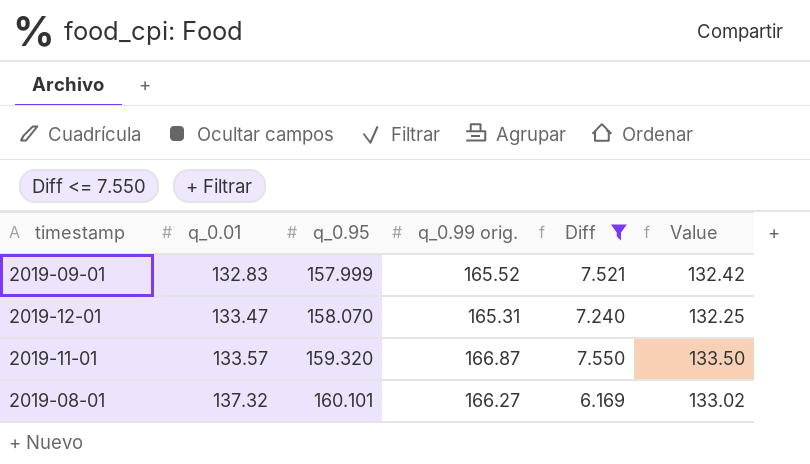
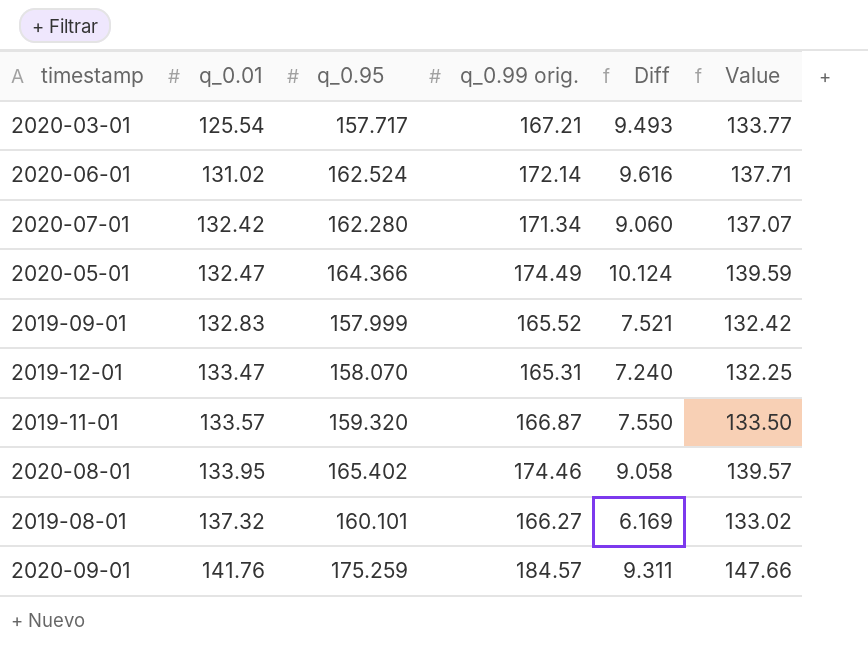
filter: Diff <= 7.550 -> none

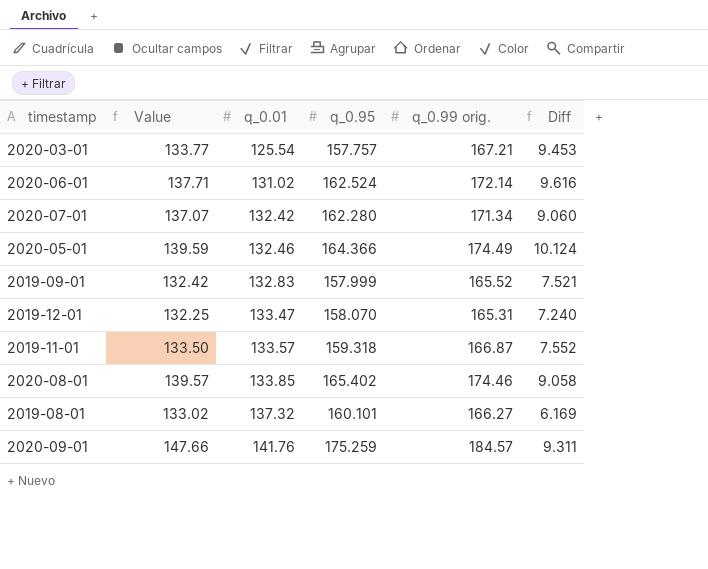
column Value | position: 6 -> 2
2020-03-01 | q_0.95: 157.717 -> 157.757
2020-03-01 | Diff: 9.493 -> 9.453
2020-05-01 | q_0.01: 132.47 -> 132.46
2019-11-01 | q_0.95: 159.320 -> 159.318
2019-11-01 | Diff: 7.550 -> 7.552
2020-08-01 | q_0.01: 133.95 -> 133.85

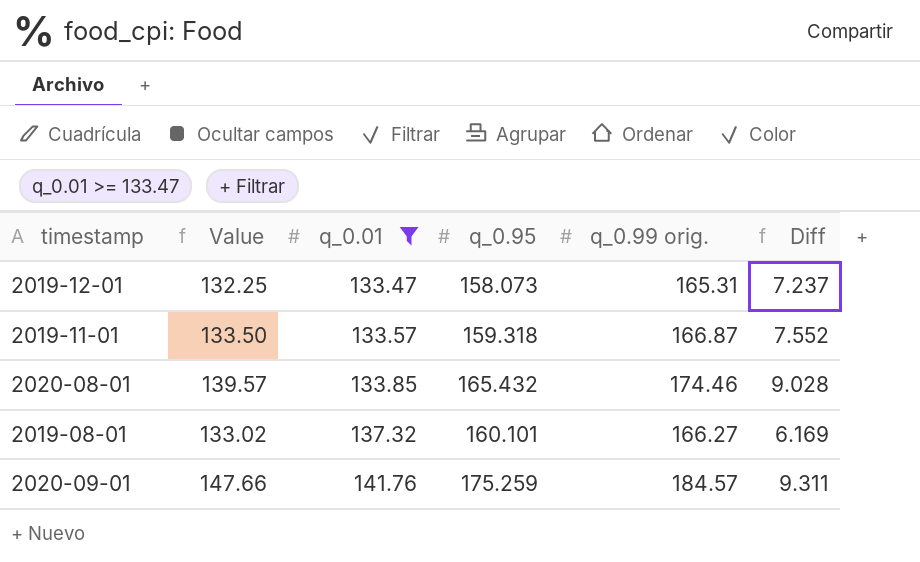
filter: none -> q_0.01 >= 133.47
2019-12-01 | q_0.95: 158.070 -> 158.073
2019-12-01 | Diff: 7.240 -> 7.237
2020-08-01 | q_0.95: 165.402 -> 165.432
2020-08-01 | Diff: 9.058 -> 9.028

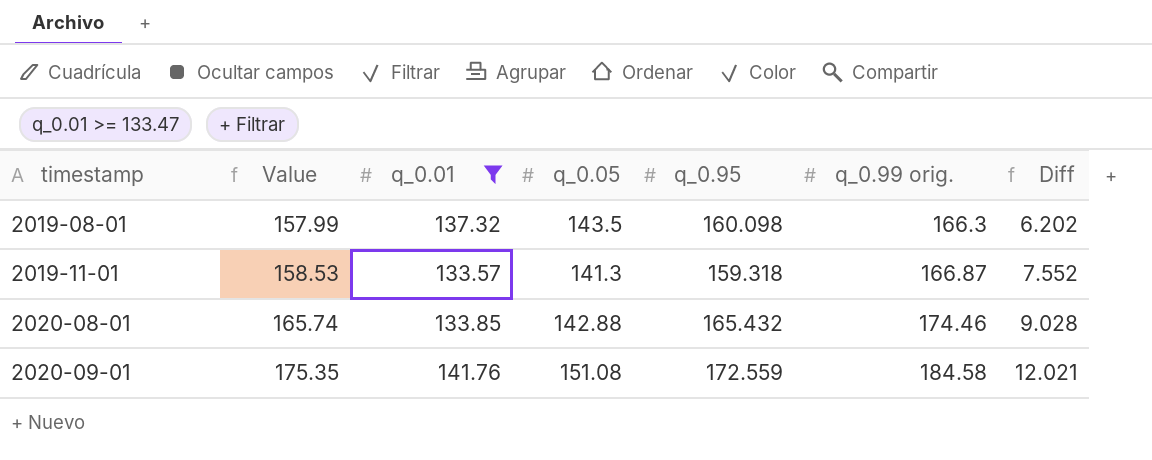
row order: q_0.01 ascending -> timestamp ascending
column Value | formula: [q_0.99 orig.] * 0.8 -> [q_0.99 orig.] * 0.95
column q_0.05 | position: none -> 4
row 2019-12-01: 132.25 | 133.47 | 158.073 | 165.31 | 7.237 -> none
2019-08-01 | q_0.95: 160.101 -> 160.098
2019-08-01 | q_0.99 orig.: 166.27 -> 166.3
2019-08-01 | Diff: 6.169 -> 6.202
2020-09-01 | q_0.95: 175.259 -> 172.559
2020-09-01 | q_0.99 orig.: 184.57 -> 184.58
2020-09-01 | Diff: 9.311 -> 12.021

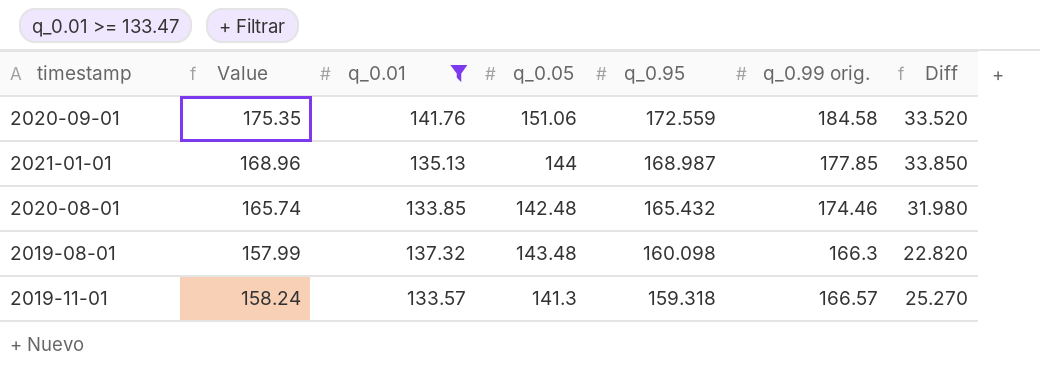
row order: timestamp ascending -> q_0.95 descending
column Diff | formula: [q_0.99 orig.] - [q_0.95] -> [q_0.99 orig.] - [q_0.05]
2020-09-01 | q_0.05: 151.08 -> 151.06
row 2021-01-01: none -> 168.96 | 135.13 | 144 | 168.987 | 177.85 | 33.850
2020-08-01 | q_0.05: 142.88 -> 142.48
2019-08-01 | q_0.05: 143.5 -> 143.48
2019-11-01 | Value: 158.53 -> 158.24
2019-11-01 | q_0.99 orig.: 166.87 -> 166.57

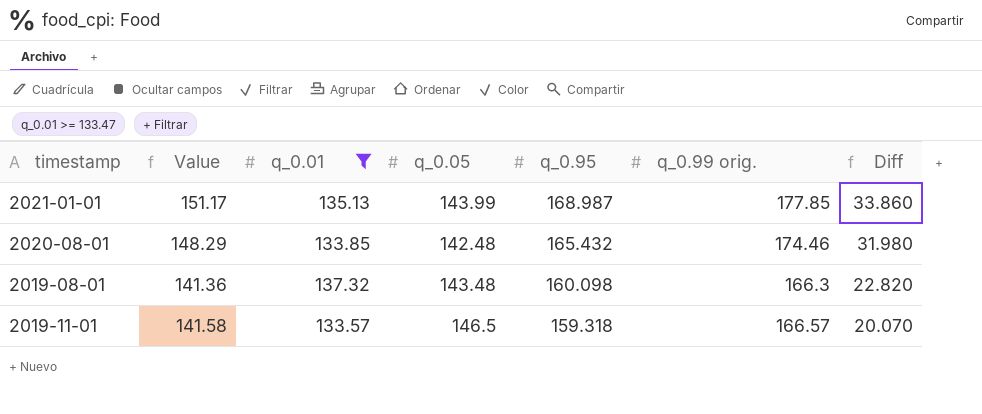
column Value | formula: [q_0.99 orig.] * 0.95 -> [q_0.99 orig.] * 0.85
row 2020-09-01: 175.35 | 141.76 | 151.06 | 172.559 | 184.58 | 33.520 -> none
2021-01-01 | q_0.05: 144 -> 143.99
2021-01-01 | Diff: 33.850 -> 33.860
2019-11-01 | q_0.05: 141.3 -> 146.5
2019-11-01 | Diff: 25.270 -> 20.070

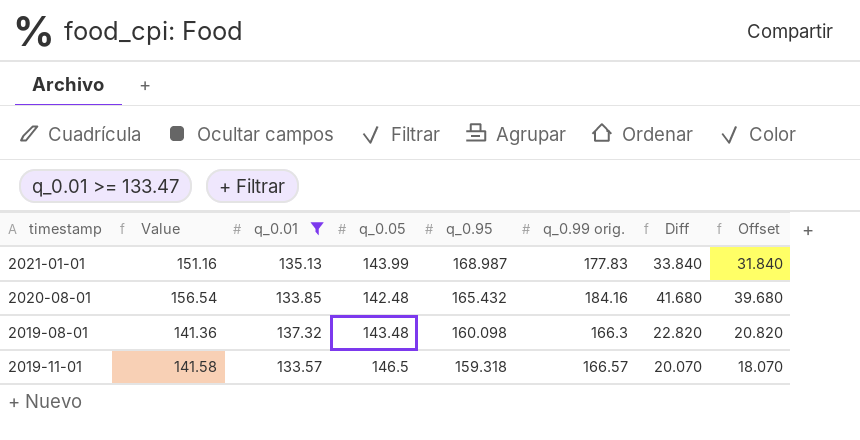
column Offset | formula: none -> [Diff] - 2
2021-01-01 | Value: 151.17 -> 151.16
2021-01-01 | q_0.99 orig.: 177.85 -> 177.83
2021-01-01 | Diff: 33.860 -> 33.840
2020-08-01 | Value: 148.29 -> 156.54
2020-08-01 | q_0.99 orig.: 174.46 -> 184.16
2020-08-01 | Diff: 31.980 -> 41.680

